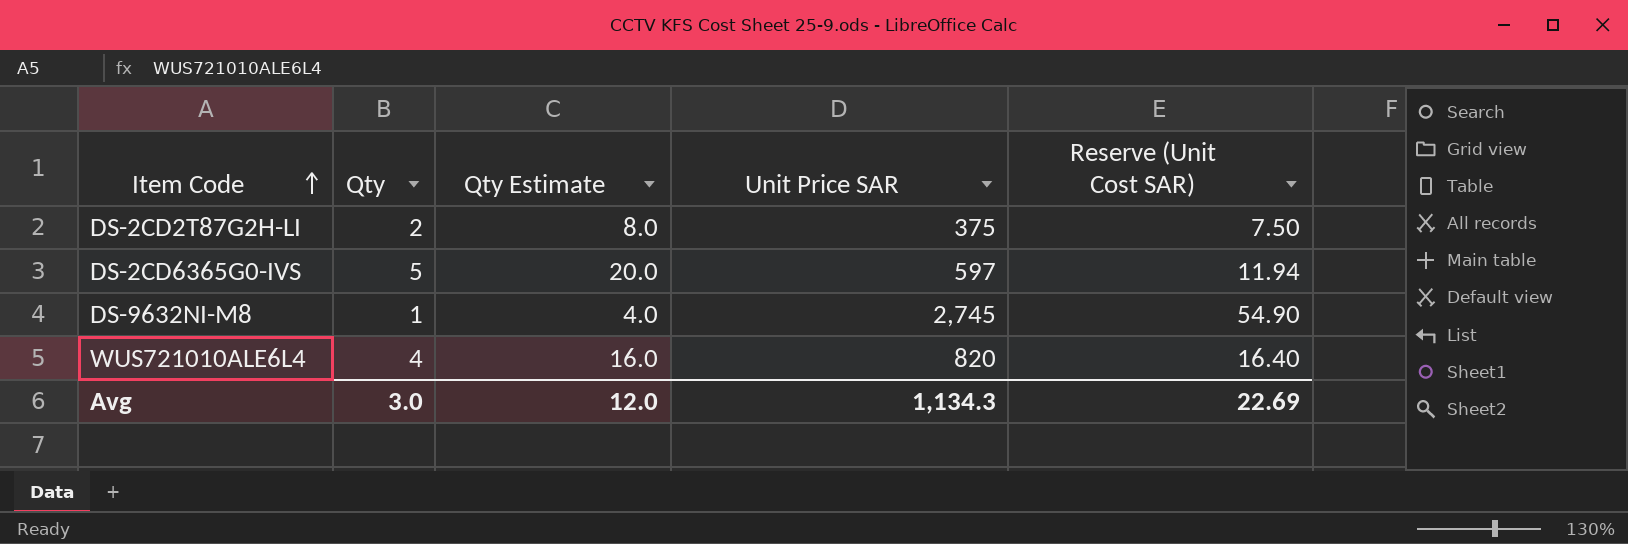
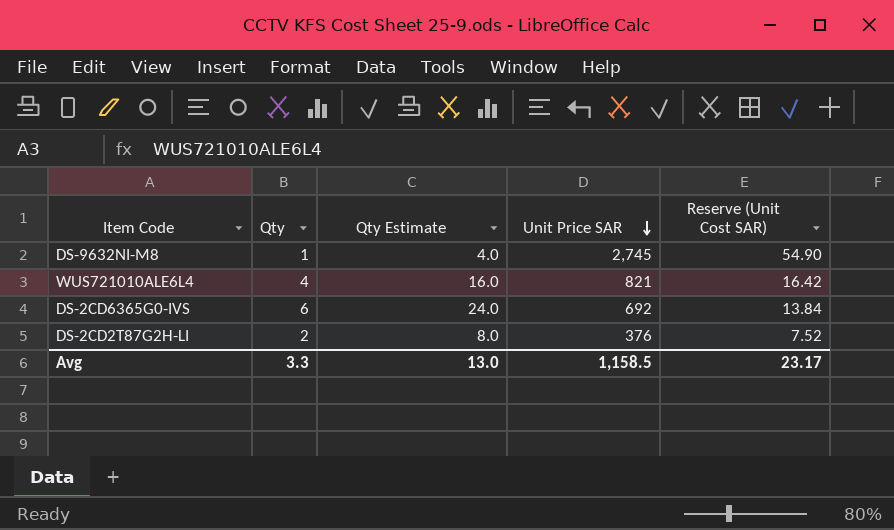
row order: Item Code ascending -> Unit Price SAR descending
WUS721010ALE6L4 | Unit Price SAR: 820 -> 821
WUS721010ALE6L4 | Reserve (Unit Cost SAR): 16.40 -> 16.42
DS-2CD6365G0-IVS | Qty: 5 -> 6
DS-2CD6365G0-IVS | Qty Estimate: 20.0 -> 24.0
DS-2CD6365G0-IVS | Unit Price SAR: 597 -> 692
DS-2CD6365G0-IVS | Reserve (Unit Cost SAR): 11.94 -> 13.84
DS-2CD2T87G2H-LI | Unit Price SAR: 375 -> 376
DS-2CD2T87G2H-LI | Reserve (Unit Cost SAR): 7.50 -> 7.52
Avg | Qty: 3.0 -> 3.3
Avg | Qty Estimate: 12.0 -> 13.0
Avg | Unit Price SAR: 1,134.3 -> 1,158.5
Avg | Reserve (Unit Cost SAR): 22.69 -> 23.17

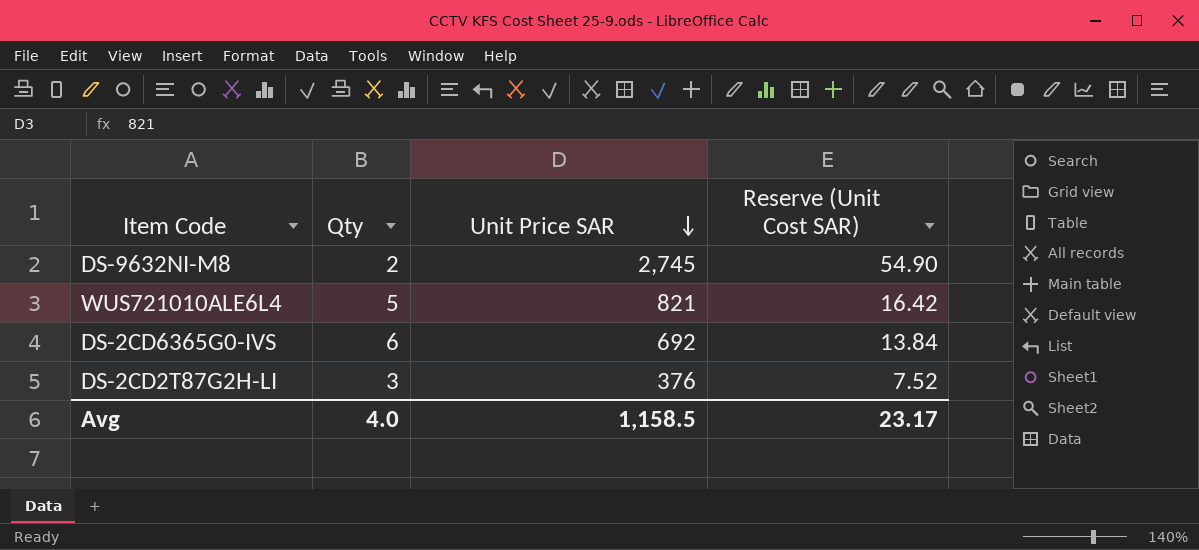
column Qty Estimate | formula: [Qty] * 4 -> none
DS-9632NI-M8 | Qty: 1 -> 2
WUS721010ALE6L4 | Qty: 4 -> 5
DS-2CD2T87G2H-LI | Qty: 2 -> 3
Avg | Qty: 3.3 -> 4.0

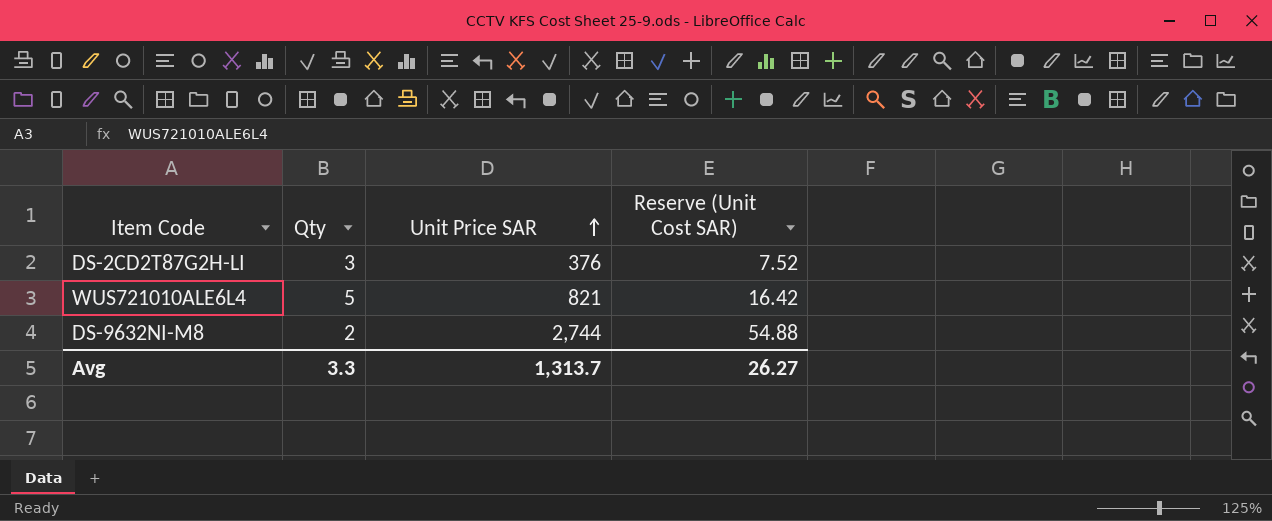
row order: Unit Price SAR descending -> Unit Price SAR ascending
row DS-2CD6365G0-IVS: 6 | 692 | 13.84 -> none
DS-9632NI-M8 | Unit Price SAR: 2,745 -> 2,744
DS-9632NI-M8 | Reserve (Unit Cost SAR): 54.90 -> 54.88
Avg | Qty: 4.0 -> 3.3
Avg | Unit Price SAR: 1,158.5 -> 1,313.7
Avg | Reserve (Unit Cost SAR): 23.17 -> 26.27

